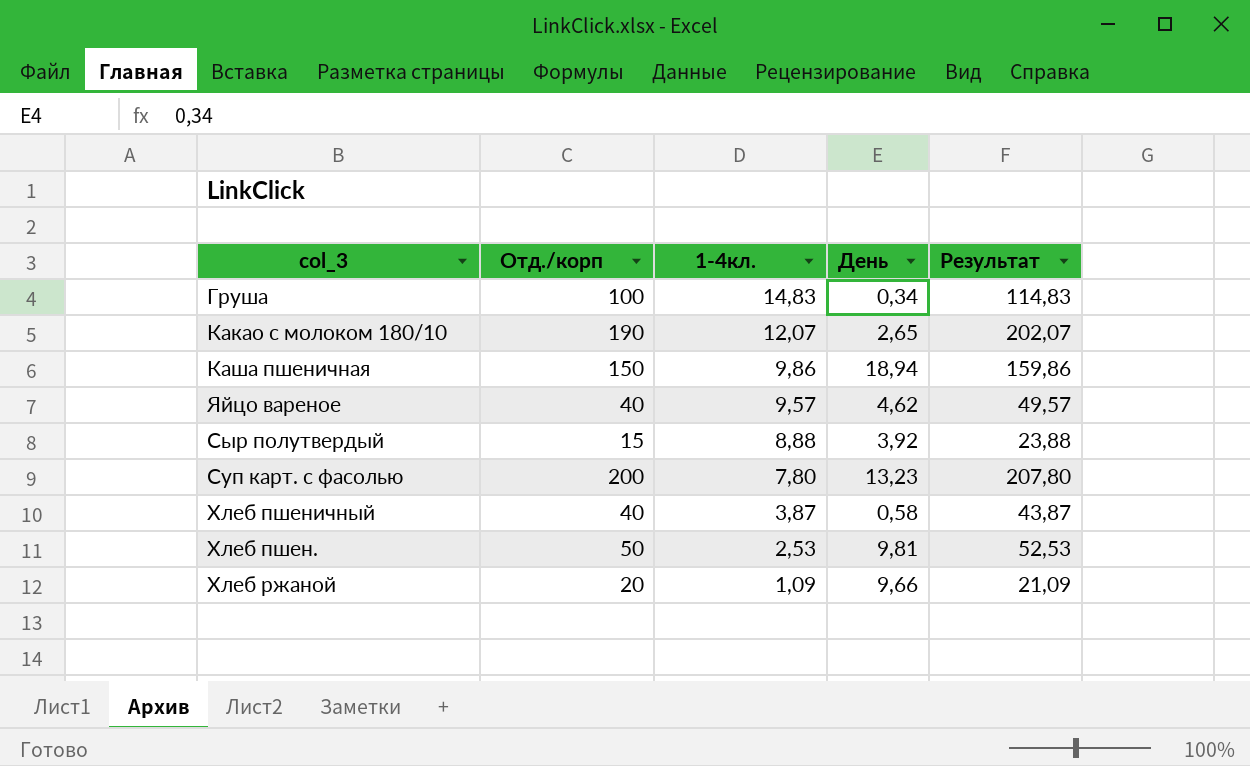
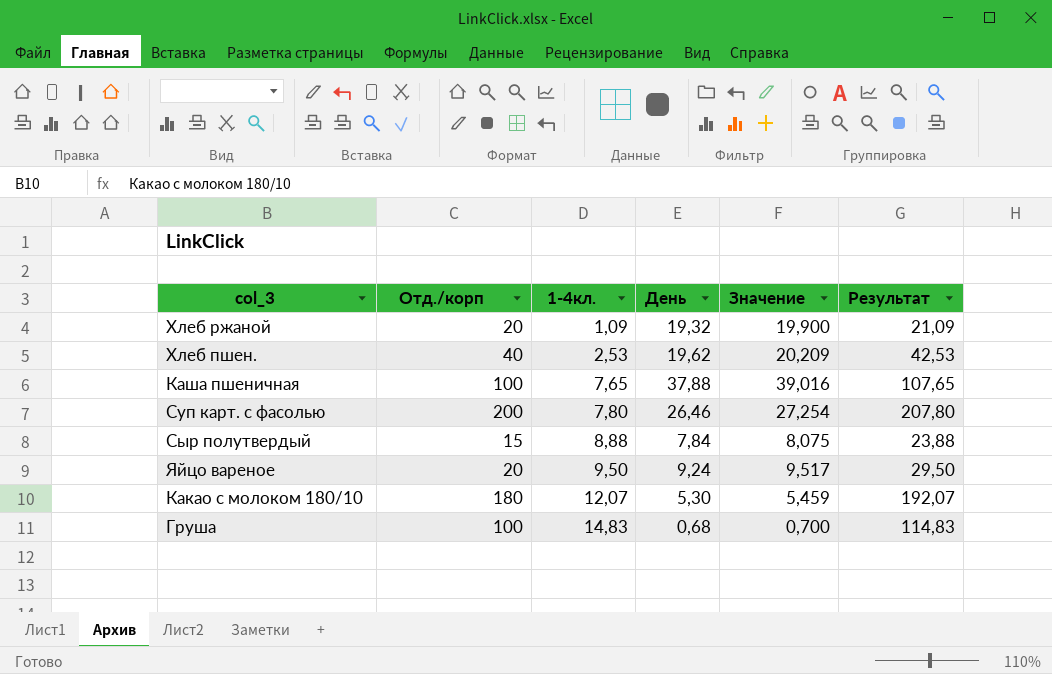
row order: 1-4кл. descending -> 1-4кл. ascending
column Значение | formula: none -> [День] * 1,03
row Хлеб пшеничный: 40 | 3,87 | 0,58 | 43,87 -> none
Хлеб ржаной | День: 9,66 -> 19,32
Хлеб пшен. | Отд./корп: 50 -> 40
Хлеб пшен. | День: 9,81 -> 19,62
Хлеб пшен. | Результат: 52,53 -> 42,53
Каша пшеничная | Отд./корп: 150 -> 100
Каша пшеничная | 1-4кл.: 9,86 -> 7,65
Каша пшеничная | День: 18,94 -> 37,88
Каша пшеничная | Результат: 159,86 -> 107,65
Суп карт. с фасолью | День: 13,23 -> 26,46
Сыр полутвердый | День: 3,92 -> 7,84
Яйцо вареное | Отд./корп: 40 -> 20
Яйцо вареное | 1-4кл.: 9,57 -> 9,50
Яйцо вареное | День: 4,62 -> 9,24
Яйцо вареное | Результат: 49,57 -> 29,50
Какао с молоком 180/10 | Отд./корп: 190 -> 180
Какао с молоком 180/10 | День: 2,65 -> 5,30
Какао с молоком 180/10 | Результат: 202,07 -> 192,07
Груша | День: 0,34 -> 0,68

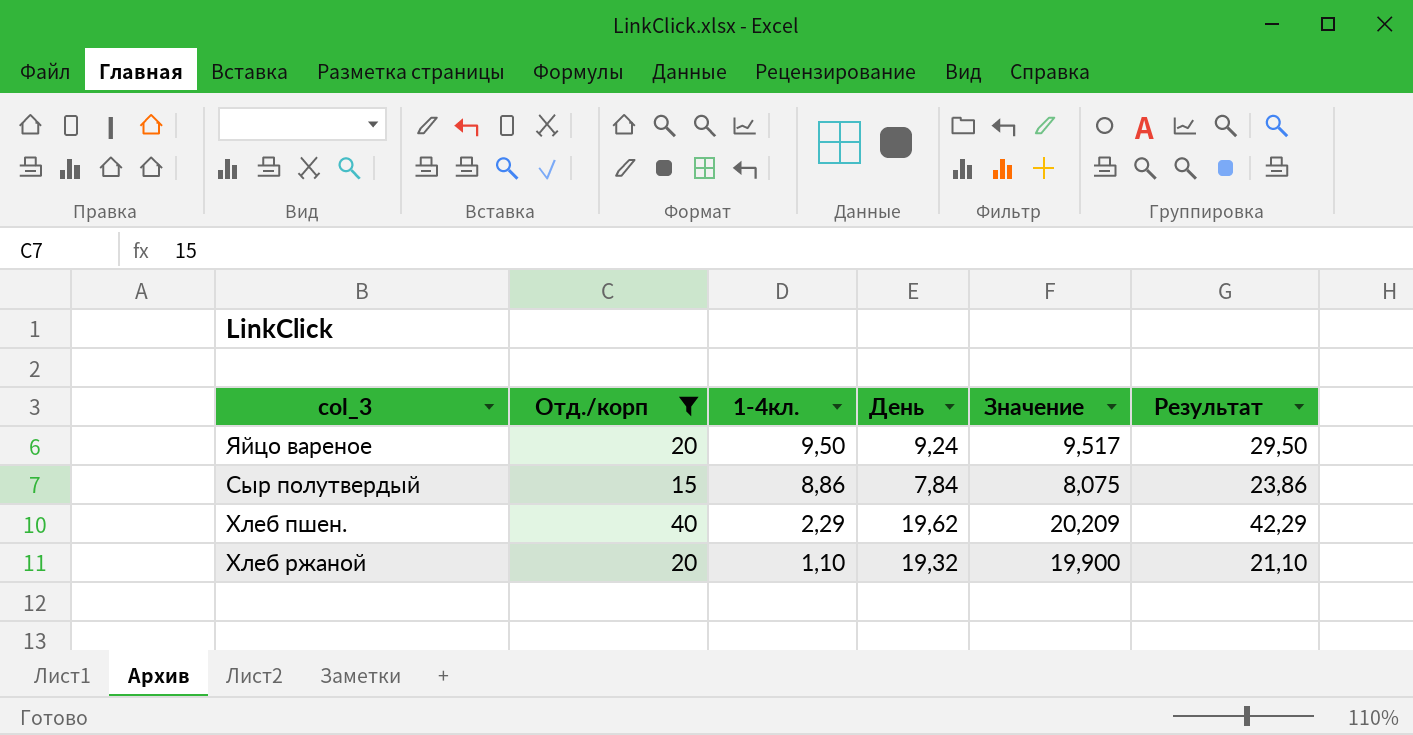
filter: none -> Отд./корп <= 40
row order: 1-4кл. ascending -> 1-4кл. descending
Сыр полутвердый | 1-4кл.: 8,88 -> 8,86
Сыр полутвердый | Результат: 23,88 -> 23,86
Хлеб пшен. | 1-4кл.: 2,53 -> 2,29
Хлеб пшен. | Результат: 42,53 -> 42,29
Хлеб ржаной | 1-4кл.: 1,09 -> 1,10
Хлеб ржаной | Результат: 21,09 -> 21,10

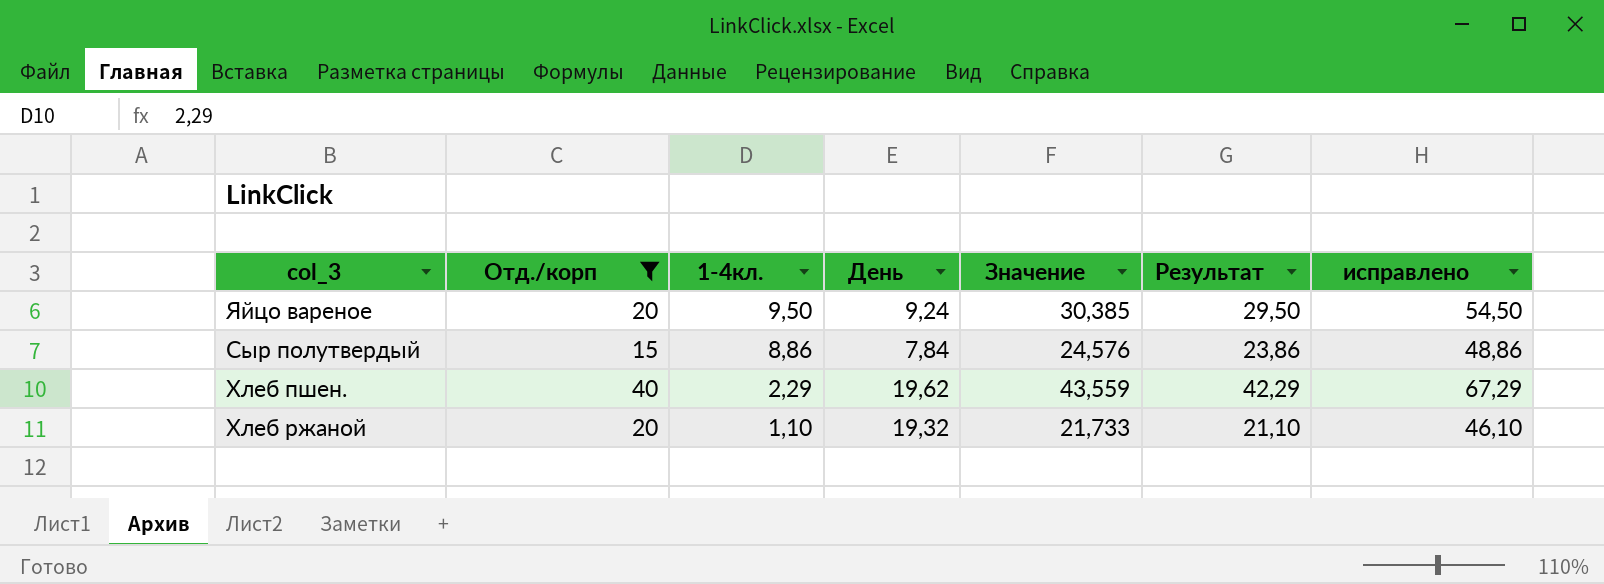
column Значение | formula: [День] * 1,03 -> [Результат] * 1,03
column исправлено | formula: none -> [Результат] + 25

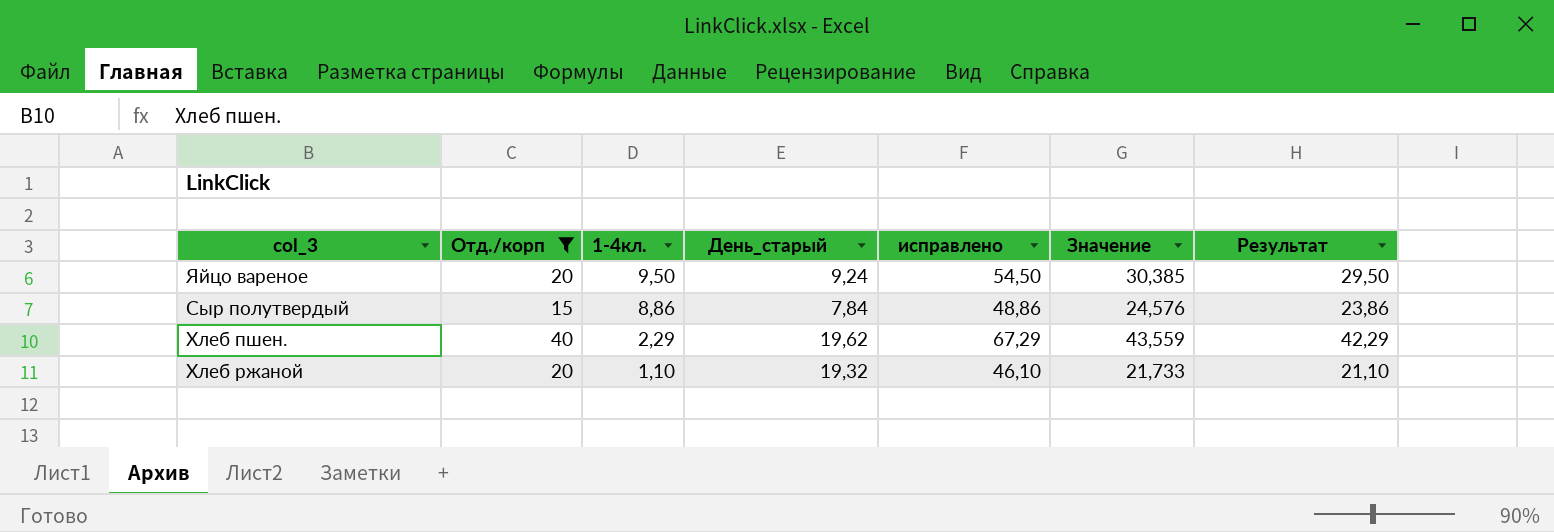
column name: День -> День_старый
column исправлено | position: 7 -> 5

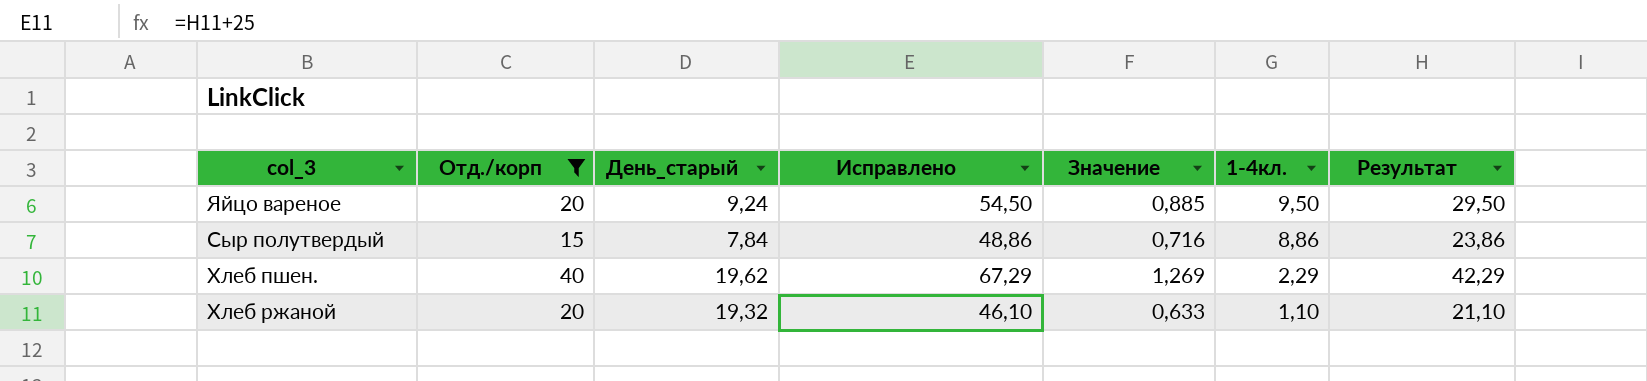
column name: исправлено -> Исправлено
column Значение | formula: [Результат] * 1,03 -> [Результат] * 0,03
column 1-4кл. | position: 3 -> 6

